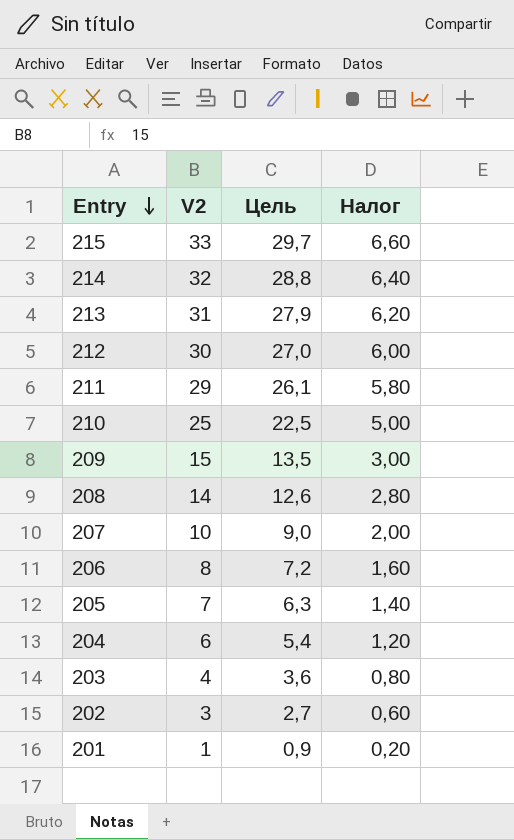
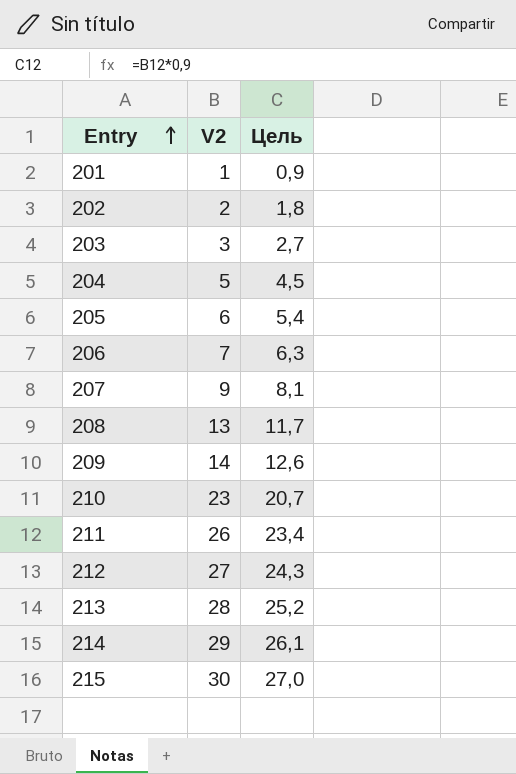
row order: Entry descending -> Entry ascending
column Налог | formula: [V2] * 0,2 -> none
202 | V2: 3 -> 2
202 | Цель: 2,7 -> 1,8
203 | V2: 4 -> 3
203 | Цель: 3,6 -> 2,7
204 | V2: 6 -> 5
204 | Цель: 5,4 -> 4,5
205 | V2: 7 -> 6
205 | Цель: 6,3 -> 5,4
206 | V2: 8 -> 7
206 | Цель: 7,2 -> 6,3
207 | V2: 10 -> 9
207 | Цель: 9,0 -> 8,1
208 | V2: 14 -> 13
208 | Цель: 12,6 -> 11,7
209 | V2: 15 -> 14
209 | Цель: 13,5 -> 12,6
210 | V2: 25 -> 23
210 | Цель: 22,5 -> 20,7
211 | V2: 29 -> 26
211 | Цель: 26,1 -> 23,4
212 | V2: 30 -> 27
212 | Цель: 27,0 -> 24,3
213 | V2: 31 -> 28
213 | Цель: 27,9 -> 25,2
214 | V2: 32 -> 29
214 | Цель: 28,8 -> 26,1
215 | V2: 33 -> 30
215 | Цель: 29,7 -> 27,0

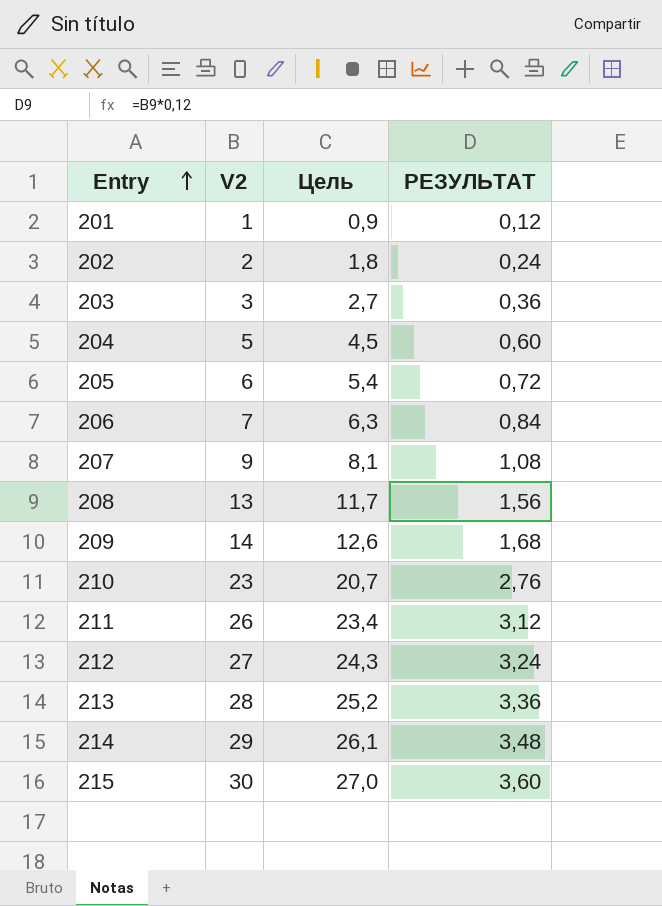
column РЕЗУЛЬТАТ | formula: none -> [V2] * 0,12

